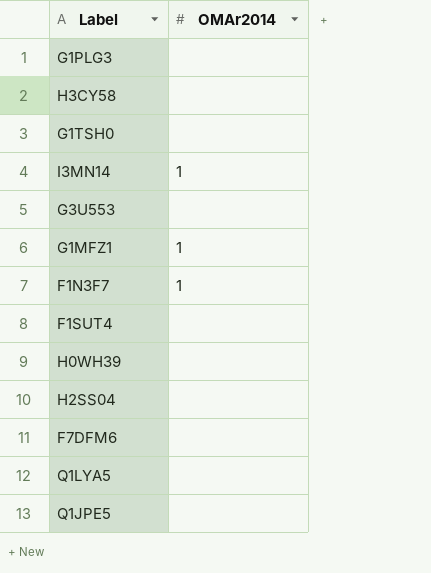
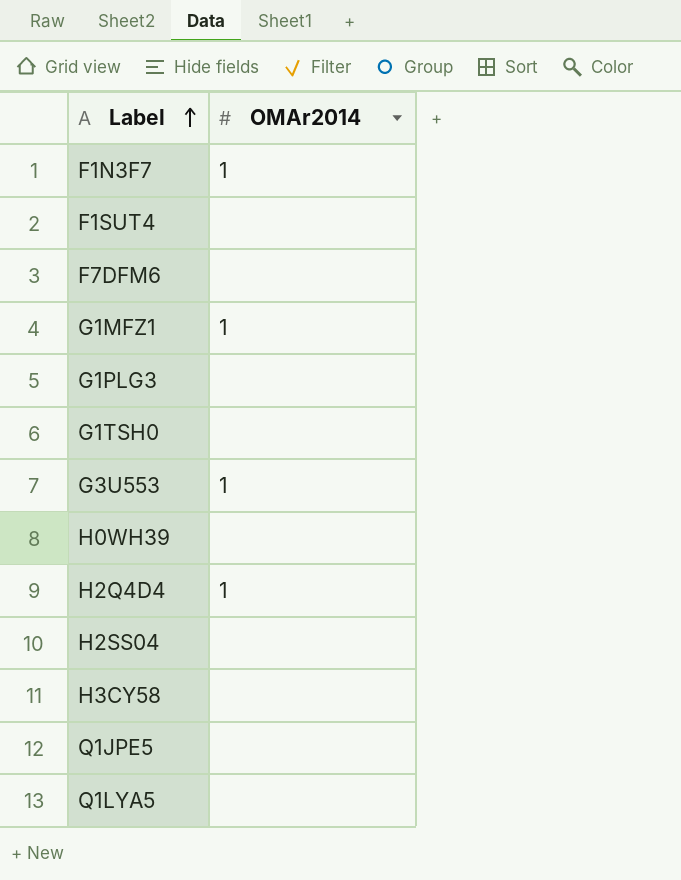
row order: none -> Label ascending
row I3MN14: 1 -> none
G3U553 | OMAr2014: none -> 1
row H2Q4D4: none -> 1

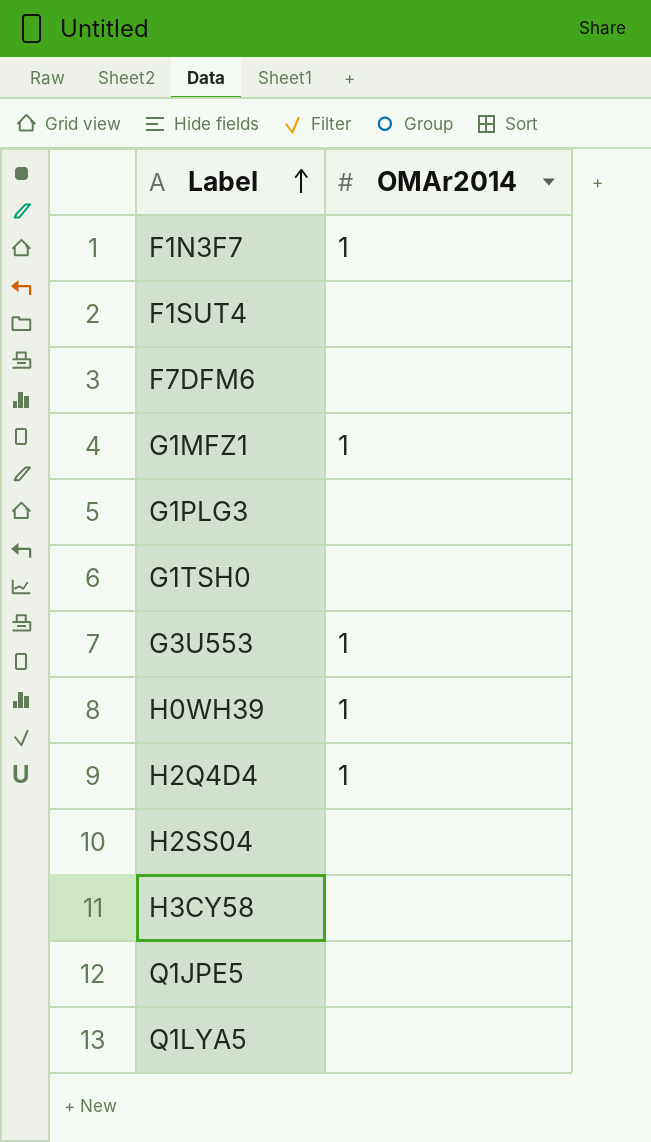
H0WH39 | OMAr2014: none -> 1

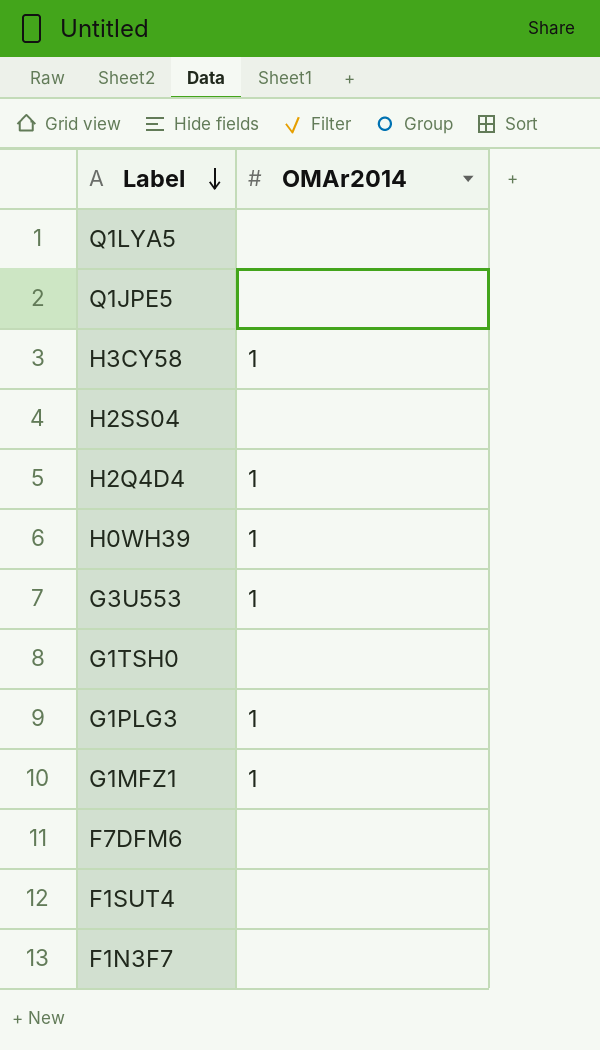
row order: Label ascending -> Label descending
H3CY58 | OMAr2014: none -> 1
G1PLG3 | OMAr2014: none -> 1
F1N3F7 | OMAr2014: 1 -> none

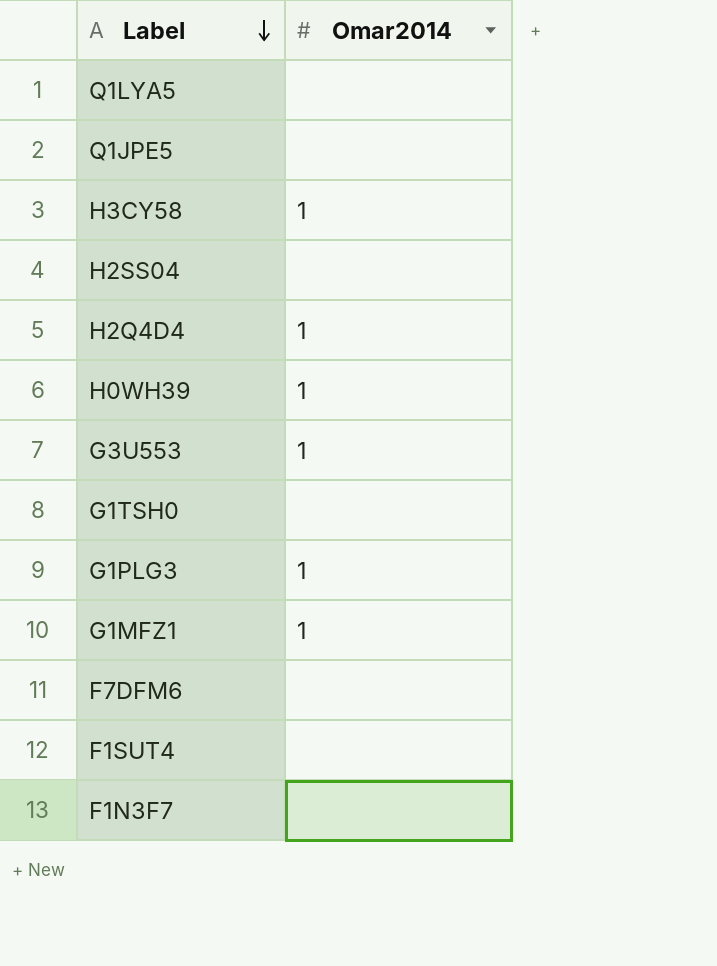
column name: OMAr2014 -> Omar2014

